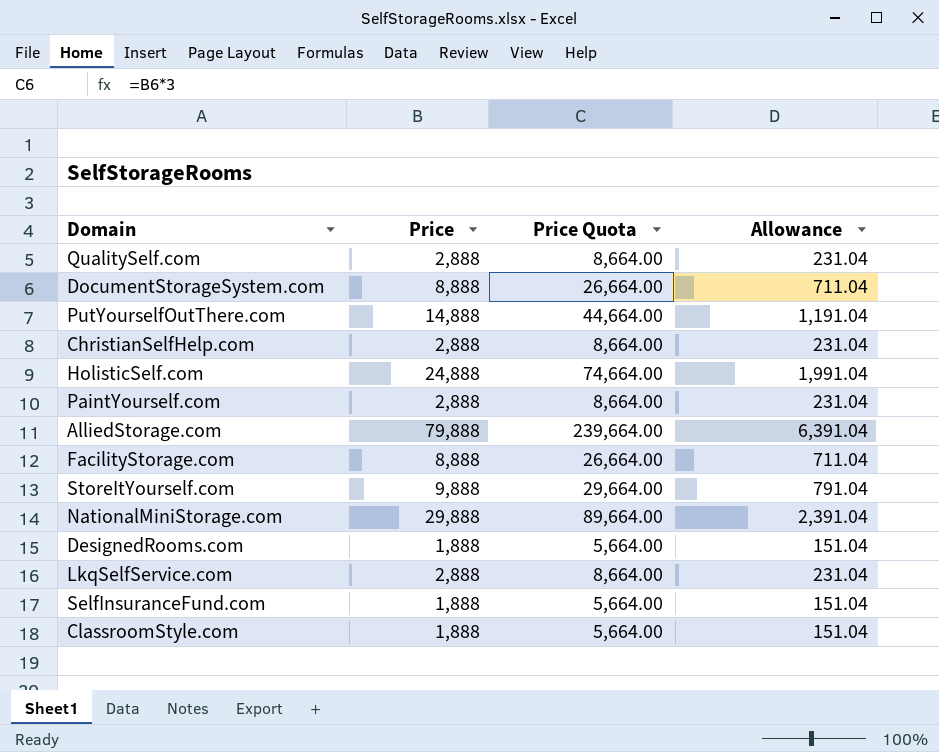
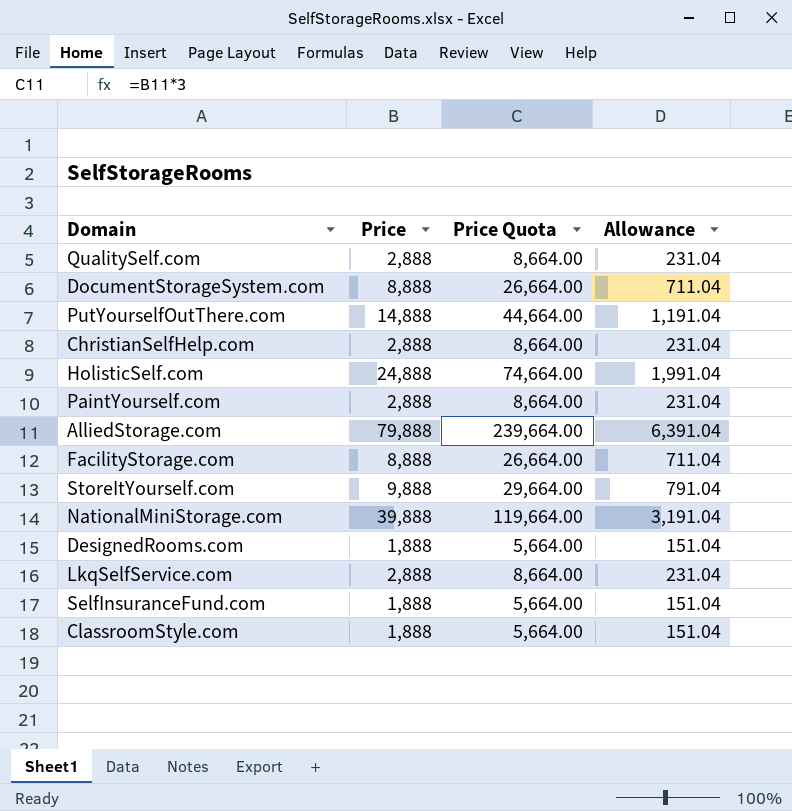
NationalMiniStorage.com | Price: 29,888 -> 39,888
NationalMiniStorage.com | Price Quota: 89,664.00 -> 119,664.00
NationalMiniStorage.com | Allowance: 2,391.04 -> 3,191.04

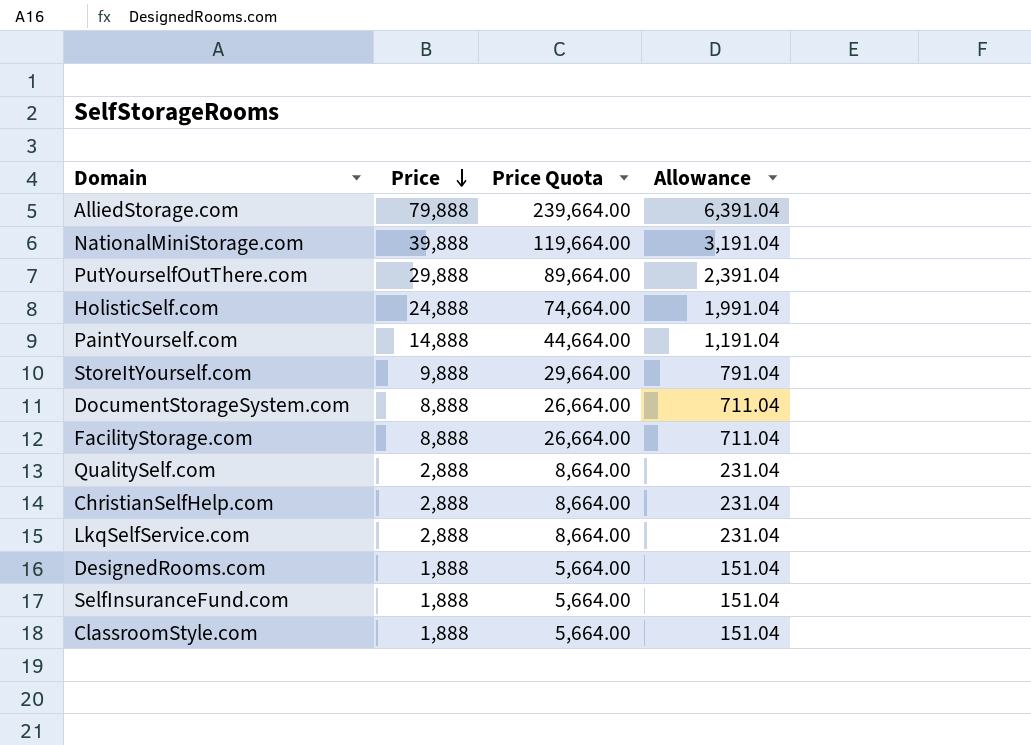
row order: none -> Price descending
PutYourselfOutThere.com | Price: 14,888 -> 29,888
PutYourselfOutThere.com | Price Quota: 44,664.00 -> 89,664.00
PutYourselfOutThere.com | Allowance: 1,191.04 -> 2,391.04
PaintYourself.com | Price: 2,888 -> 14,888
PaintYourself.com | Price Quota: 8,664.00 -> 44,664.00
PaintYourself.com | Allowance: 231.04 -> 1,191.04

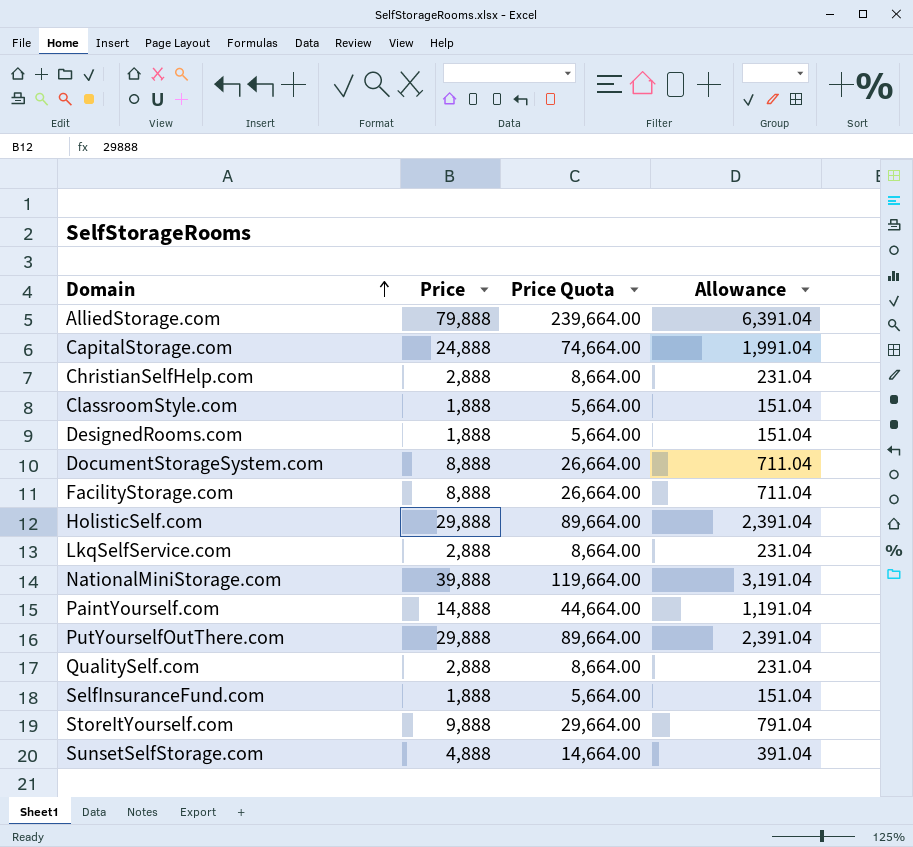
row order: Price descending -> Domain ascending
row CapitalStorage.com: none -> 24,888 | 74,664.00 | 1,991.04
HolisticSelf.com | Price: 24,888 -> 29,888
HolisticSelf.com | Price Quota: 74,664.00 -> 89,664.00
HolisticSelf.com | Allowance: 1,991.04 -> 2,391.04
row SunsetSelfStorage.com: none -> 4,888 | 14,664.00 | 391.04

